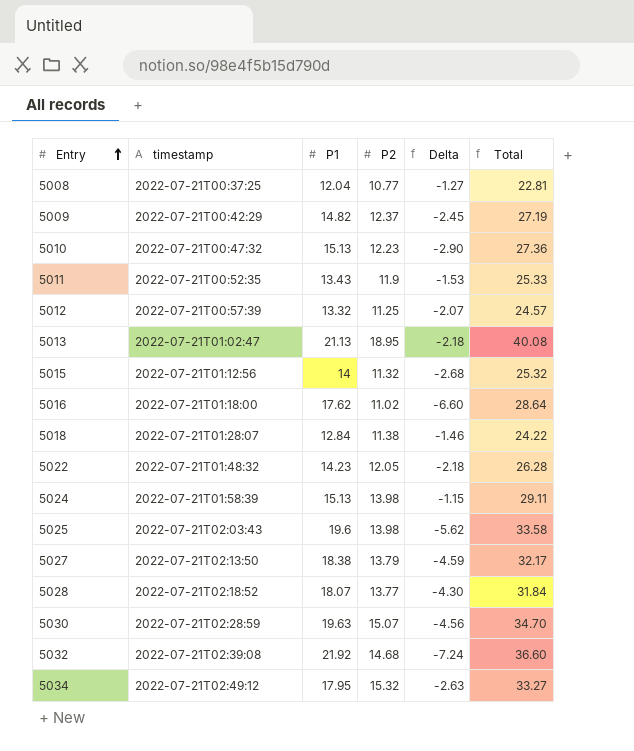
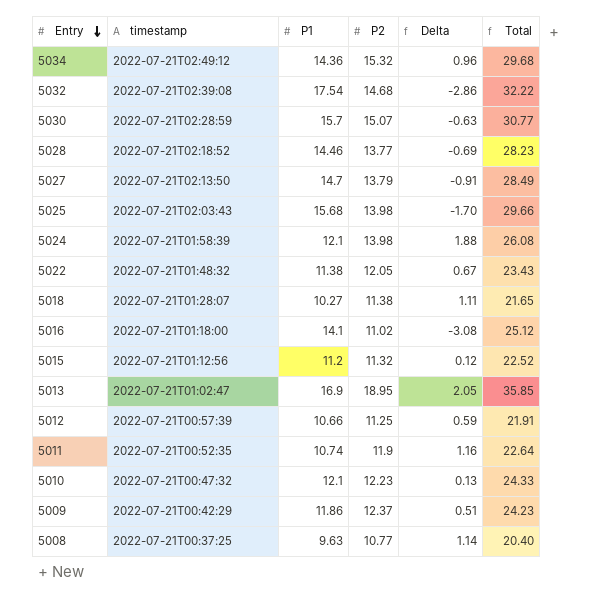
row order: Entry ascending -> Entry descending
5034 | P1: 17.95 -> 14.36
5034 | Delta: -2.63 -> 0.96
5034 | Total: 33.27 -> 29.68
5032 | P1: 21.92 -> 17.54
5032 | Delta: -7.24 -> -2.86
5032 | Total: 36.60 -> 32.22
5030 | P1: 19.63 -> 15.7
5030 | Delta: -4.56 -> -0.63
5030 | Total: 34.70 -> 30.77
5028 | P1: 18.07 -> 14.46
5028 | Delta: -4.30 -> -0.69
5028 | Total: 31.84 -> 28.23
5027 | P1: 18.38 -> 14.7
5027 | Delta: -4.59 -> -0.91
5027 | Total: 32.17 -> 28.49
5025 | P1: 19.6 -> 15.68
5025 | Delta: -5.62 -> -1.70
5025 | Total: 33.58 -> 29.66
5024 | P1: 15.13 -> 12.1
5024 | Delta: -1.15 -> 1.88
5024 | Total: 29.11 -> 26.08
5022 | P1: 14.23 -> 11.38
5022 | Delta: -2.18 -> 0.67
5022 | Total: 26.28 -> 23.43
5018 | P1: 12.84 -> 10.27
5018 | Delta: -1.46 -> 1.11
5018 | Total: 24.22 -> 21.65
5016 | P1: 17.62 -> 14.1
5016 | Delta: -6.60 -> -3.08
5016 | Total: 28.64 -> 25.12
5015 | P1: 14 -> 11.2
5015 | Delta: -2.68 -> 0.12
5015 | Total: 25.32 -> 22.52
5013 | P1: 21.13 -> 16.9
5013 | Delta: -2.18 -> 2.05
5013 | Total: 40.08 -> 35.85
5012 | P1: 13.32 -> 10.66
5012 | Delta: -2.07 -> 0.59
5012 | Total: 24.57 -> 21.91
5011 | P1: 13.43 -> 10.74
5011 | Delta: -1.53 -> 1.16
5011 | Total: 25.33 -> 22.64
5010 | P1: 15.13 -> 12.1
5010 | Delta: -2.90 -> 0.13
5010 | Total: 27.36 -> 24.33
5009 | P1: 14.82 -> 11.86
5009 | Delta: -2.45 -> 0.51
5009 | Total: 27.19 -> 24.23
5008 | P1: 12.04 -> 9.63
5008 | Delta: -1.27 -> 1.14
5008 | Total: 22.81 -> 20.40

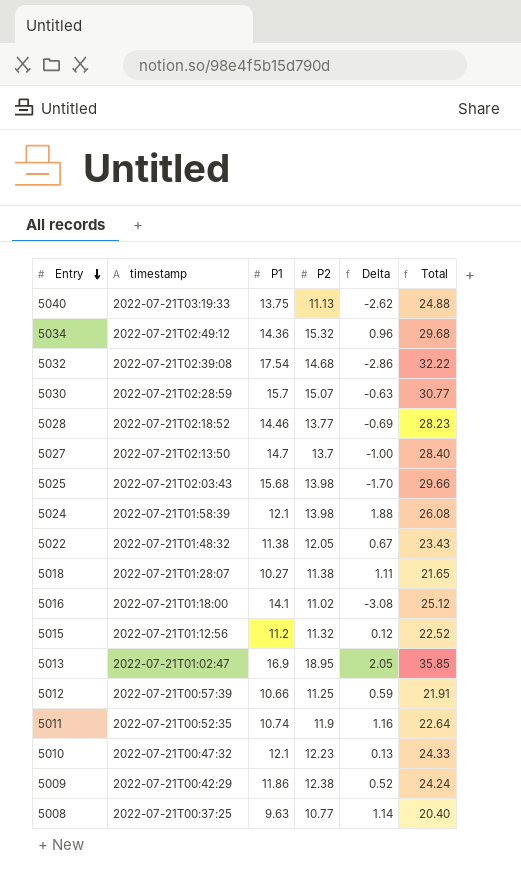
row 5040: none -> 2022-07-21T03:19:33 | 13.75 | 11.13 | -2.62 | 24.88
5027 | P2: 13.79 -> 13.7
5027 | Delta: -0.91 -> -1.00
5027 | Total: 28.49 -> 28.40
5009 | P2: 12.37 -> 12.38
5009 | Delta: 0.51 -> 0.52
5009 | Total: 24.23 -> 24.24

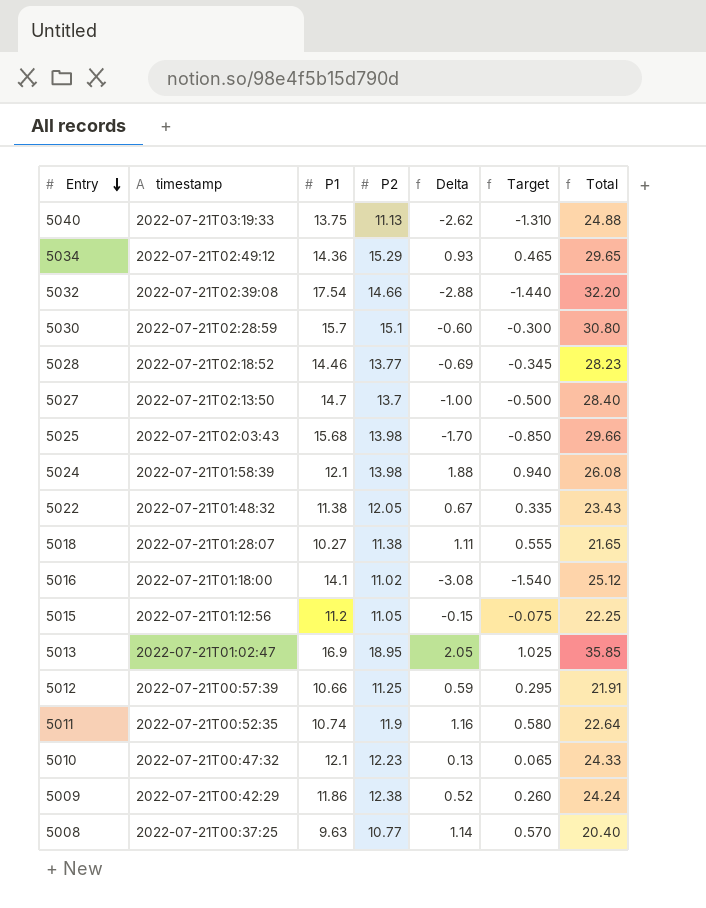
column Target | formula: none -> [Delta] * 0.5
5034 | P2: 15.32 -> 15.29
5034 | Delta: 0.96 -> 0.93
5034 | Total: 29.68 -> 29.65
5032 | P2: 14.68 -> 14.66
5032 | Delta: -2.86 -> -2.88
5032 | Total: 32.22 -> 32.20
5030 | P2: 15.07 -> 15.1
5030 | Delta: -0.63 -> -0.60
5030 | Total: 30.77 -> 30.80
5015 | P2: 11.32 -> 11.05
5015 | Delta: 0.12 -> -0.15
5015 | Total: 22.52 -> 22.25

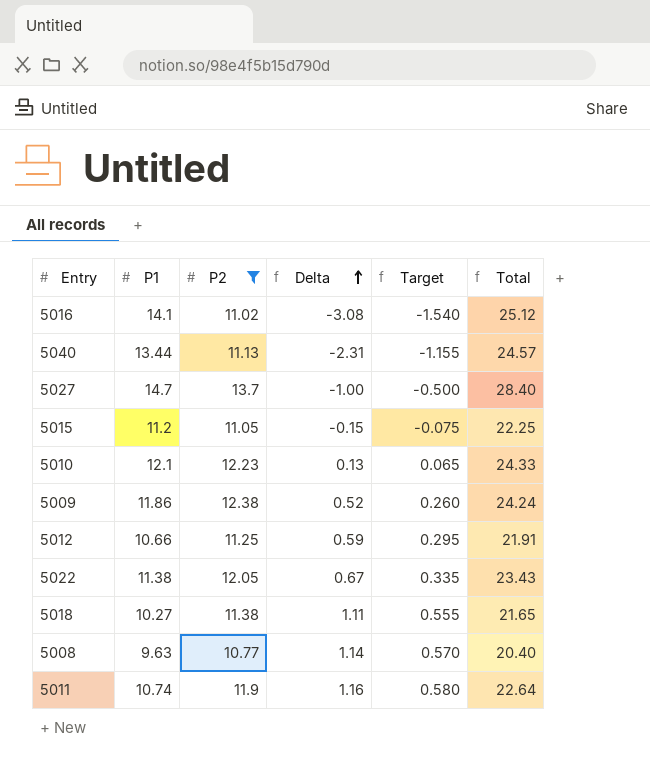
filter: none -> P2 <= 13.7
row order: Entry descending -> Delta ascending
column timestamp | position: 2 -> none
5040 | P1: 13.75 -> 13.44
5040 | Delta: -2.62 -> -2.31
5040 | Target: -1.310 -> -1.155
5040 | Total: 24.88 -> 24.57

